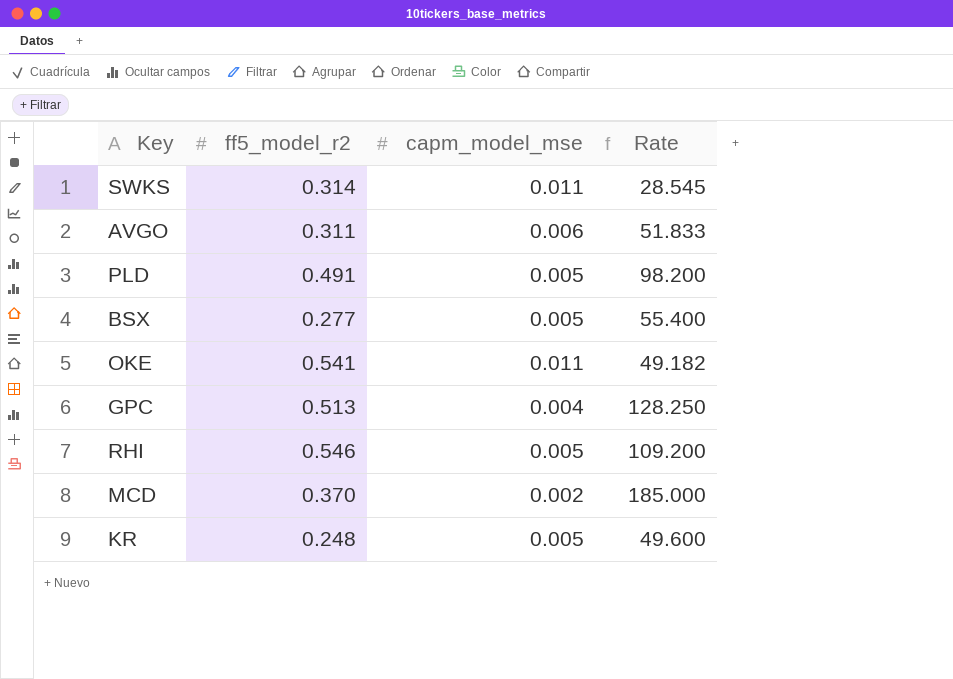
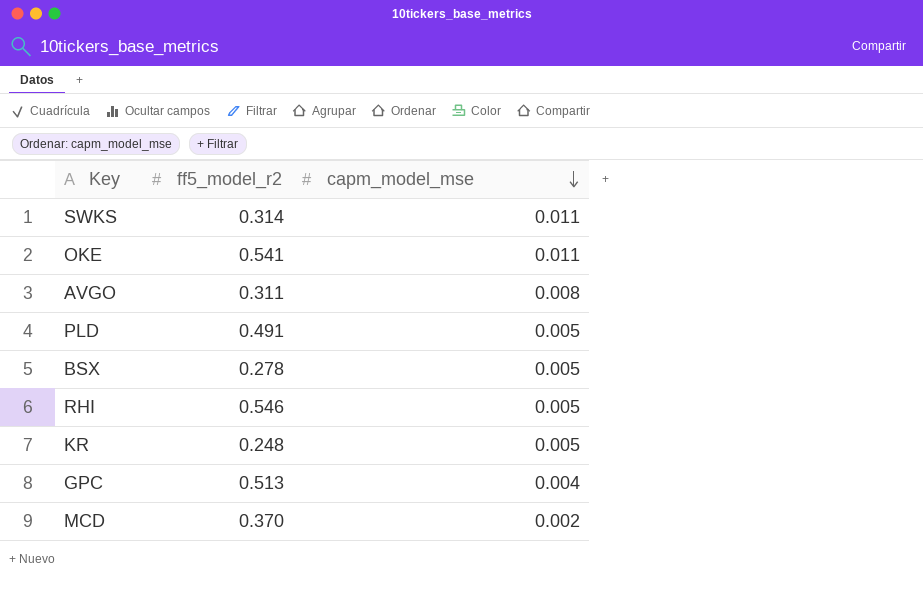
row order: none -> capm_model_mse descending
column Rate | formula: [ff5_model_r2] / [capm_model_mse] -> none
AVGO | capm_model_mse: 0.006 -> 0.008
BSX | ff5_model_r2: 0.277 -> 0.278

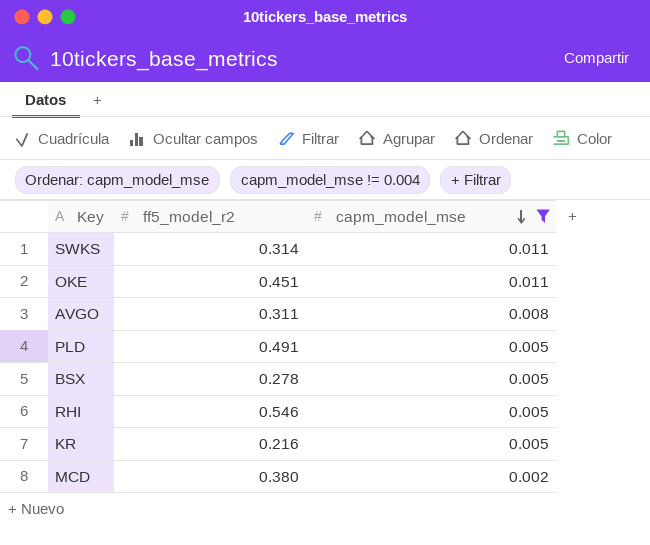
filter: none -> capm_model_mse != 0.004
OKE | ff5_model_r2: 0.541 -> 0.451
KR | ff5_model_r2: 0.248 -> 0.216
MCD | ff5_model_r2: 0.370 -> 0.380

